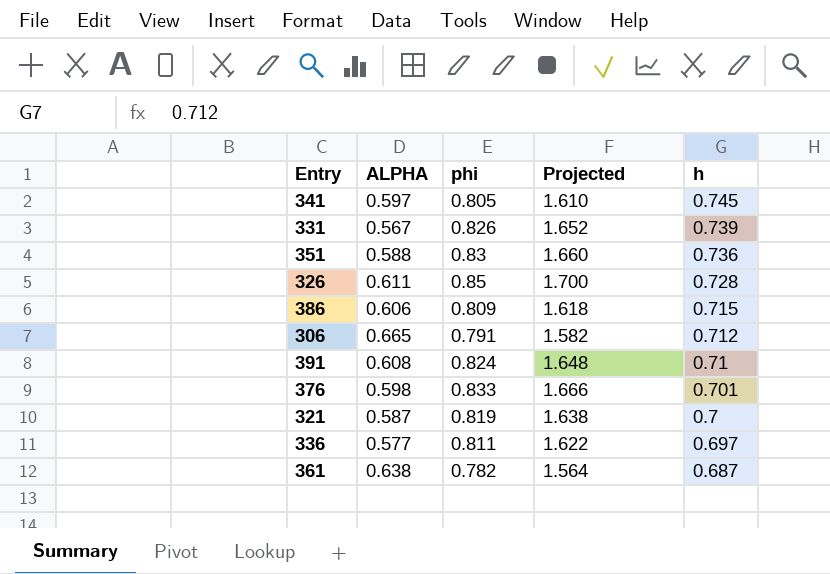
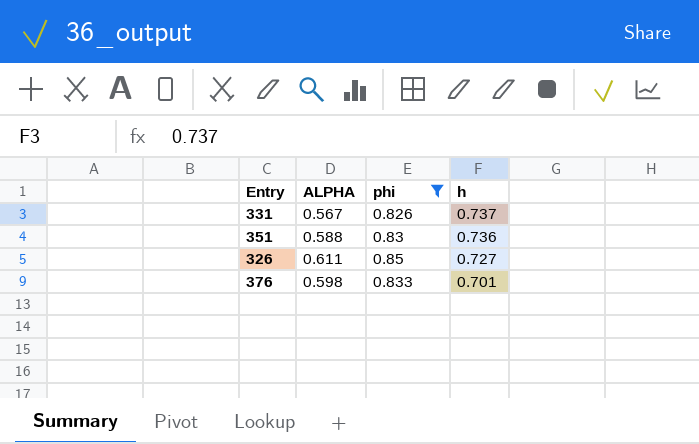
filter: none -> phi >= 0.826
column Projected | formula: [phi] * 2 -> none
331 | h: 0.739 -> 0.737
326 | h: 0.728 -> 0.727

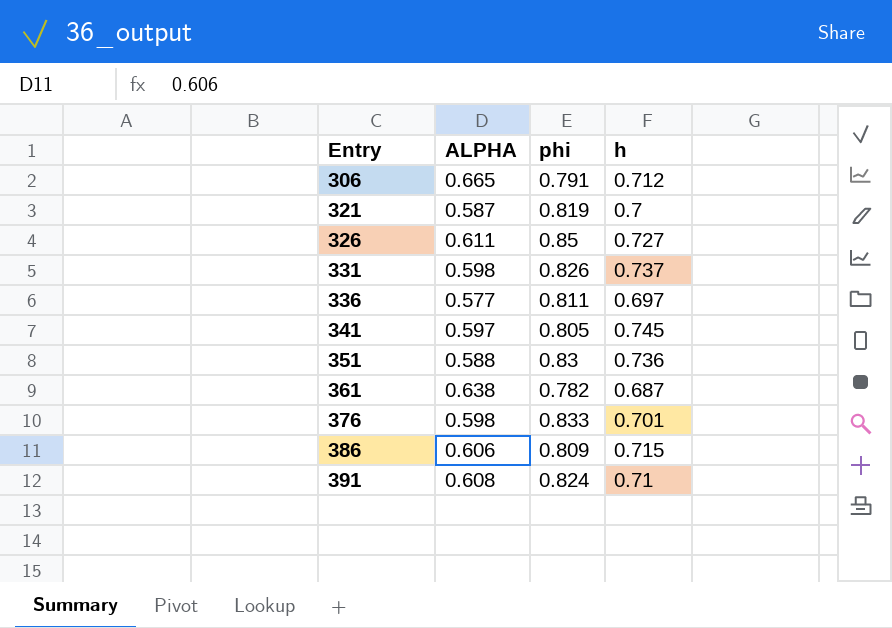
filter: phi >= 0.826 -> none
row order: h descending -> Entry ascending
331 | ALPHA: 0.567 -> 0.598

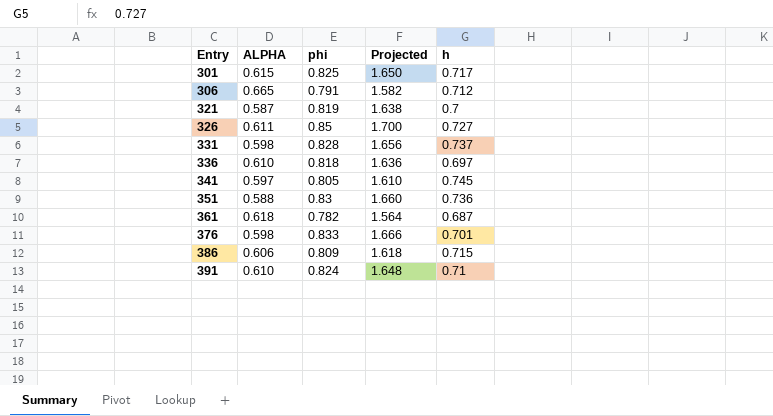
column Projected | formula: none -> [phi] * 2
row 301: none -> 0.615 | 0.825 | 1.650 | 0.717
331 | phi: 0.826 -> 0.828
336 | ALPHA: 0.577 -> 0.610
336 | phi: 0.811 -> 0.818
361 | ALPHA: 0.638 -> 0.618
391 | ALPHA: 0.608 -> 0.610

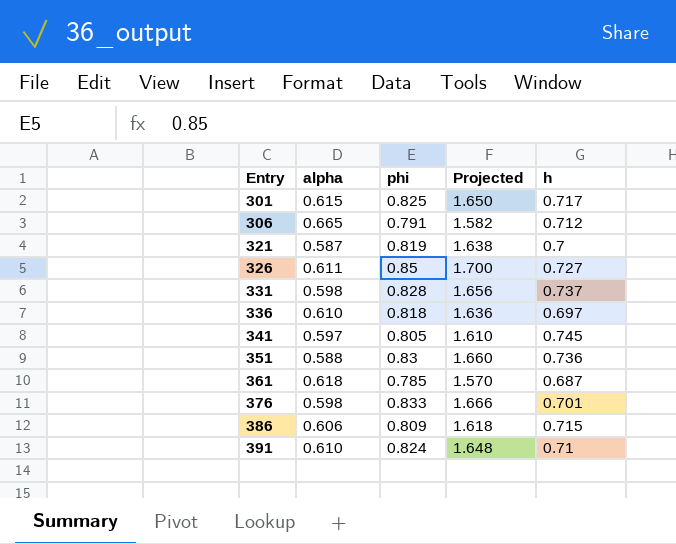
column name: ALPHA -> alpha
361 | phi: 0.782 -> 0.785
361 | Projected: 1.564 -> 1.570

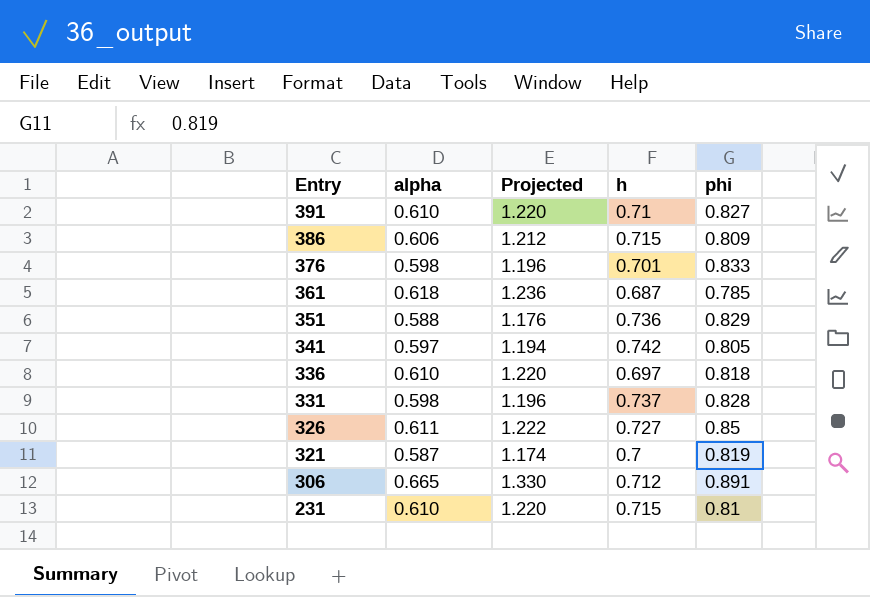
row order: Entry ascending -> Entry descending
column Projected | formula: [phi] * 2 -> [alpha] * 2
column phi | position: 3 -> 5
row 301: 0.615 | 0.825 | 1.650 | 0.717 -> none
391 | phi: 0.824 -> 0.827
351 | phi: 0.83 -> 0.829
341 | h: 0.745 -> 0.742
306 | phi: 0.791 -> 0.891
row 231: none -> 0.610 | 1.220 | 0.715 | 0.81

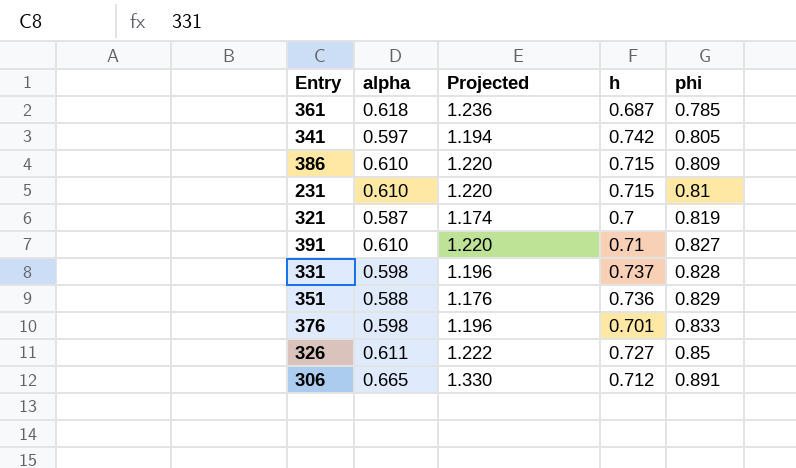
row order: Entry descending -> phi ascending
row 336: 0.610 | 1.220 | 0.697 | 0.818 -> none
386 | alpha: 0.606 -> 0.610
386 | Projected: 1.212 -> 1.220

